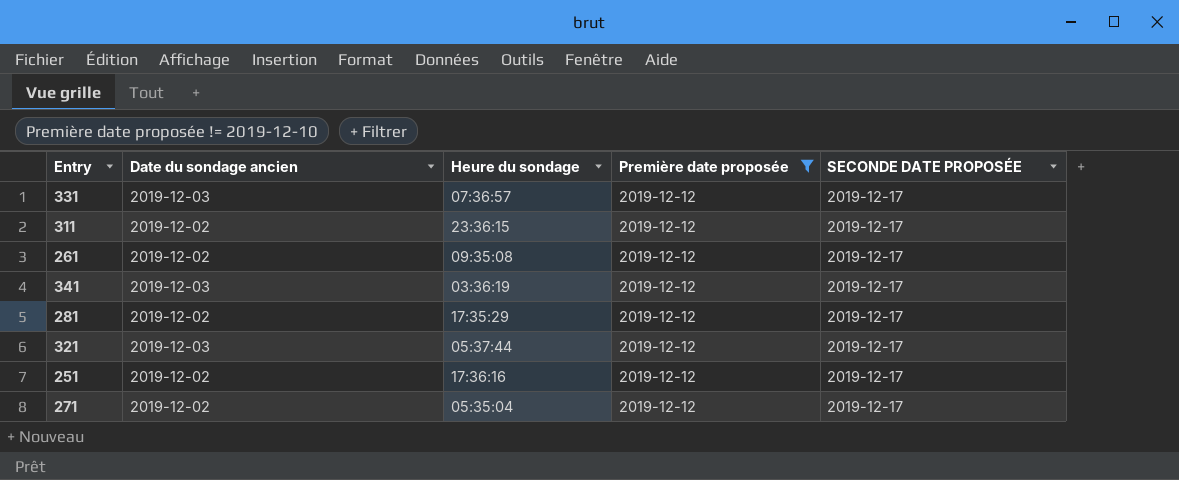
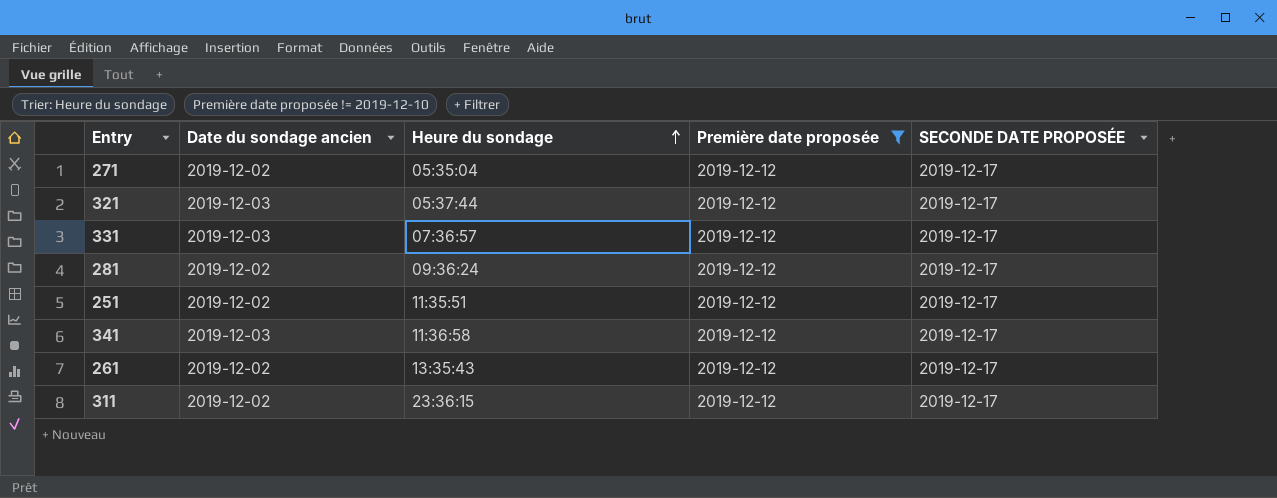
row order: none -> Heure du sondage ascending
281 | Heure du sondage: 17:35:29 -> 09:36:24
251 | Heure du sondage: 17:36:16 -> 11:35:51
341 | Heure du sondage: 03:36:19 -> 11:36:58
261 | Heure du sondage: 09:35:08 -> 13:35:43

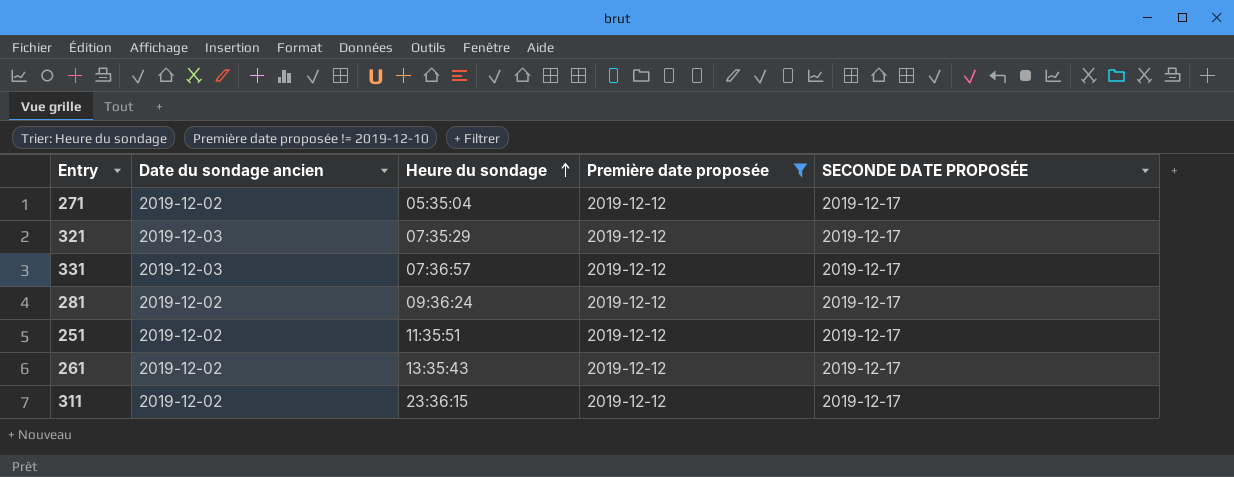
row 341: 2019-12-03 | 11:36:58 | 2019-12-12 | 2019-12-17 -> none
321 | Heure du sondage: 05:37:44 -> 07:35:29

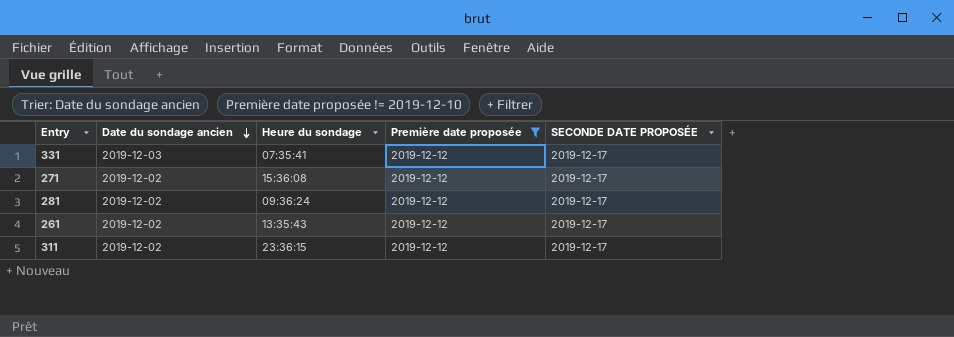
row order: Heure du sondage ascending -> Date du sondage ancien descending
row 321: 2019-12-03 | 07:35:29 | 2019-12-12 | 2019-12-17 -> none
row 251: 2019-12-02 | 11:35:51 | 2019-12-12 | 2019-12-17 -> none
331 | Heure du sondage: 07:36:57 -> 07:35:41
271 | Heure du sondage: 05:35:04 -> 15:36:08

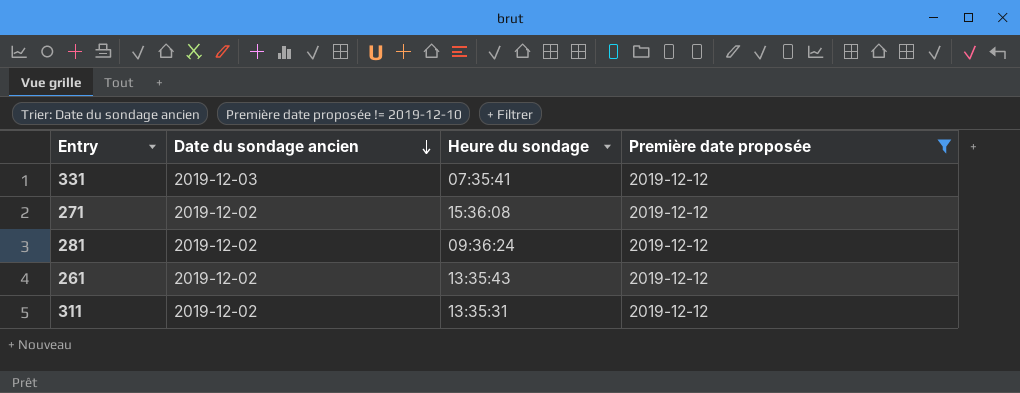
column SECONDE DATE PROPOSÉE | position: 5 -> none
311 | Heure du sondage: 23:36:15 -> 13:35:31

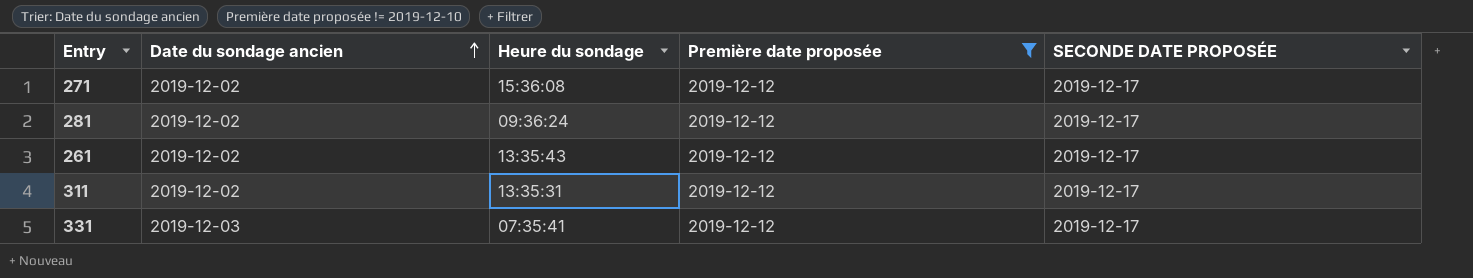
row order: Date du sondage ancien descending -> Date du sondage ancien ascending
column SECONDE DATE PROPOSÉE | position: none -> 5

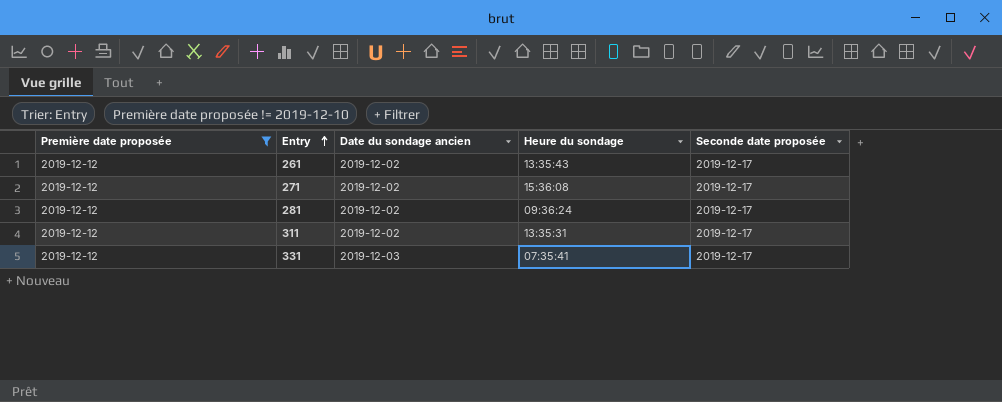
row order: Date du sondage ancien ascending -> Entry ascending
column Première date proposée | position: 4 -> 1
column name: SECONDE DATE PROPOSÉE -> Seconde date proposée

